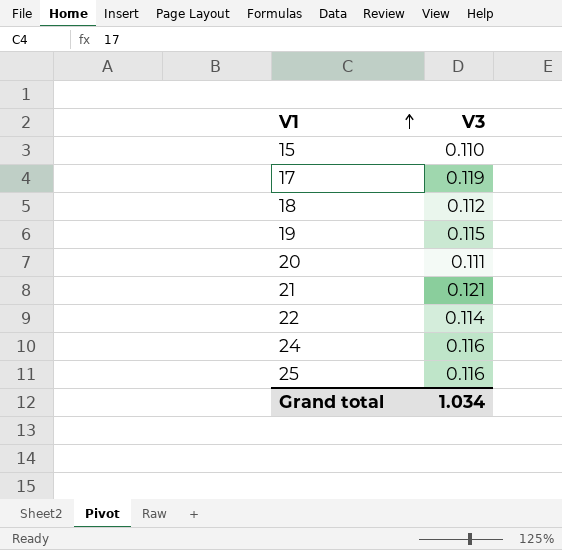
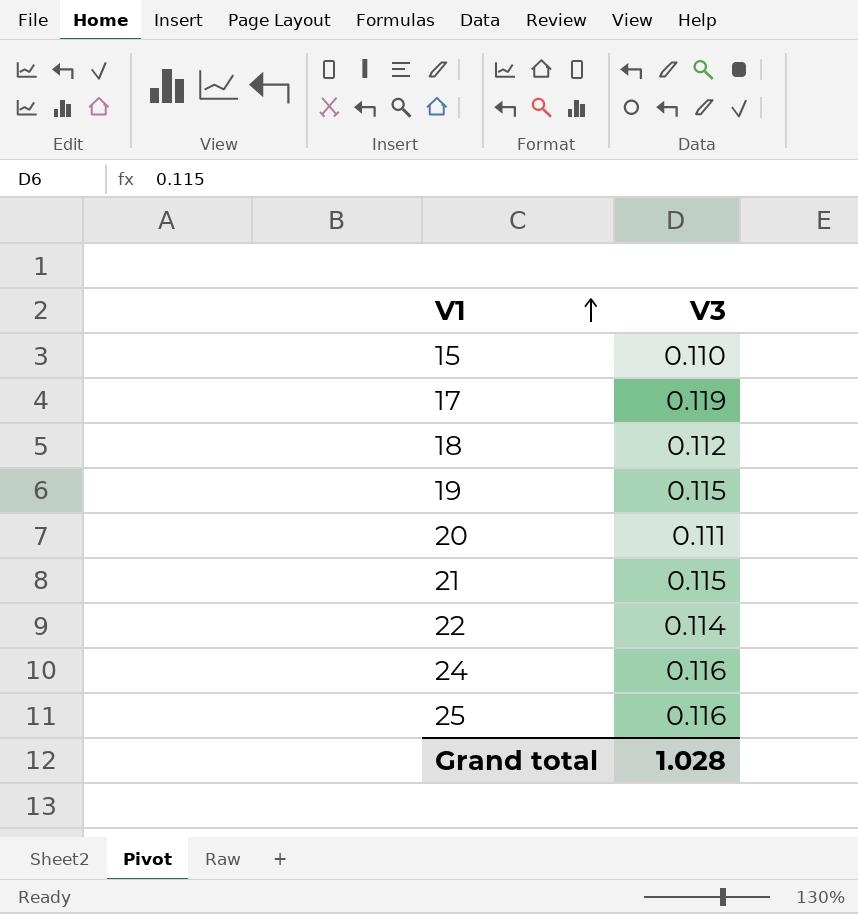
21 | V3: 0.121 -> 0.115
Grand total | V3: 1.034 -> 1.028

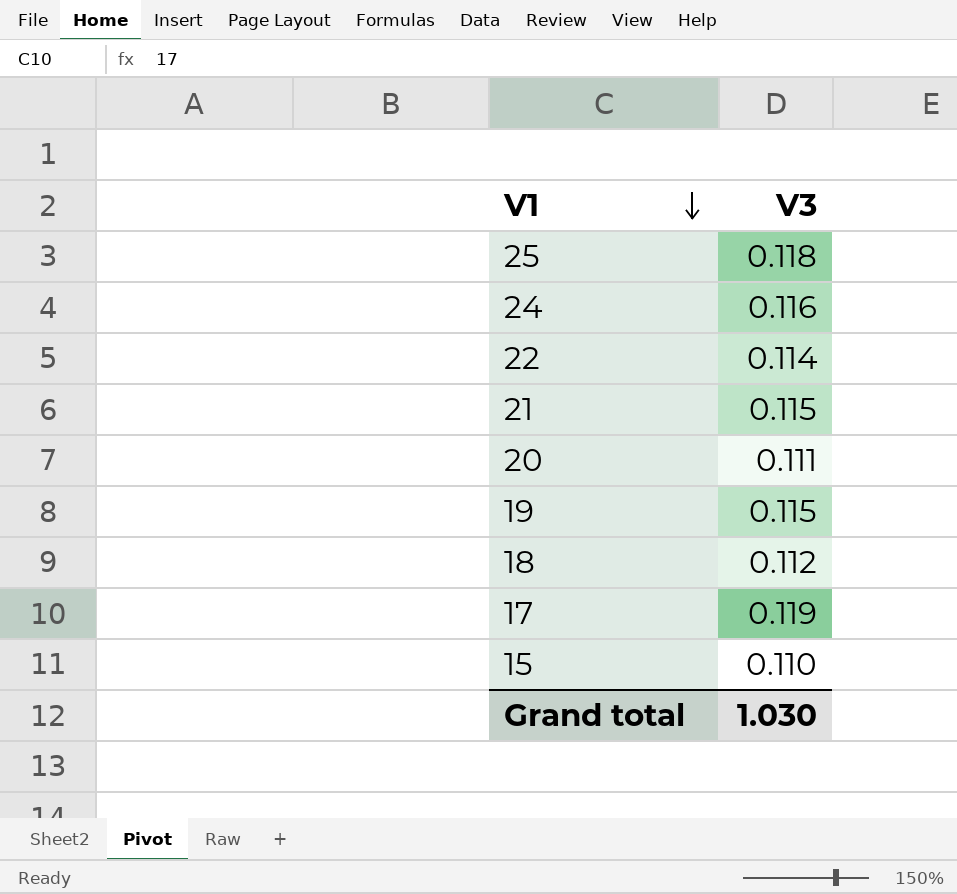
row order: V1 ascending -> V1 descending
25 | V3: 0.116 -> 0.118
Grand total | V3: 1.028 -> 1.030

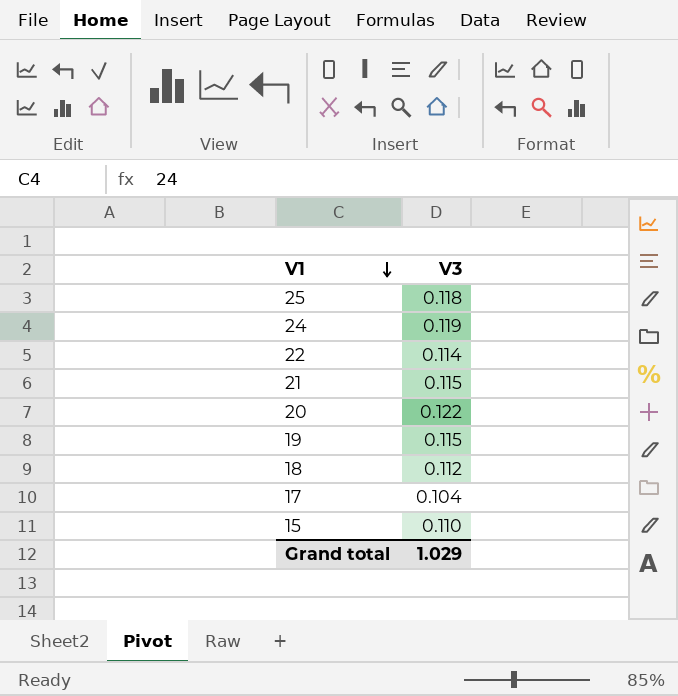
24 | V3: 0.116 -> 0.119
20 | V3: 0.111 -> 0.122
17 | V3: 0.119 -> 0.104
Grand total | V3: 1.030 -> 1.029

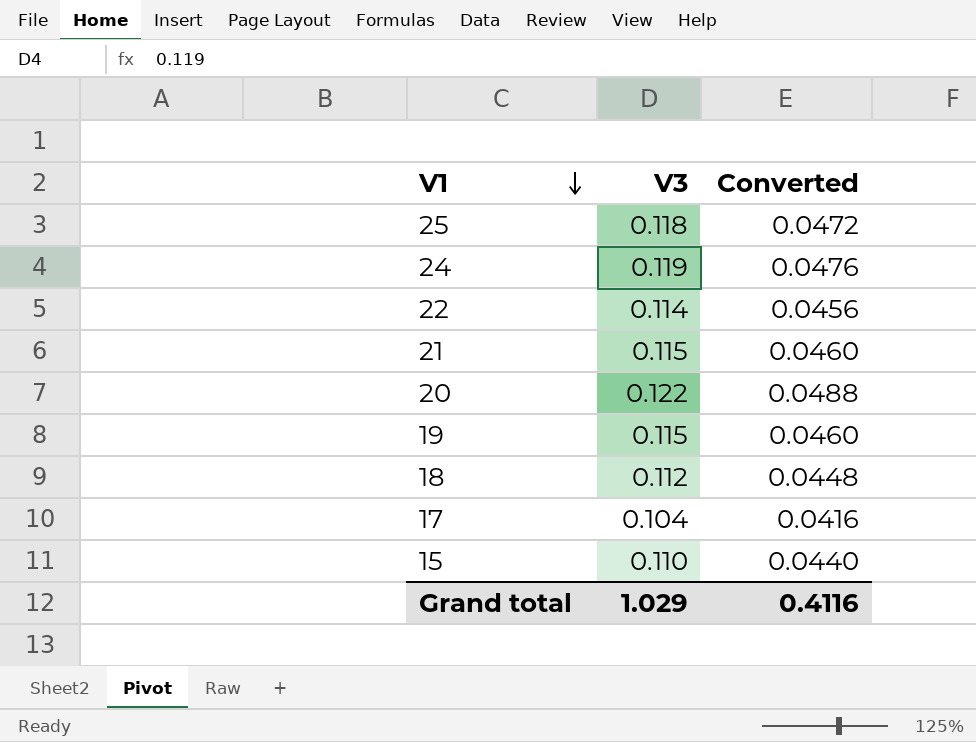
column Converted | formula: none -> [V3] * 0.4

